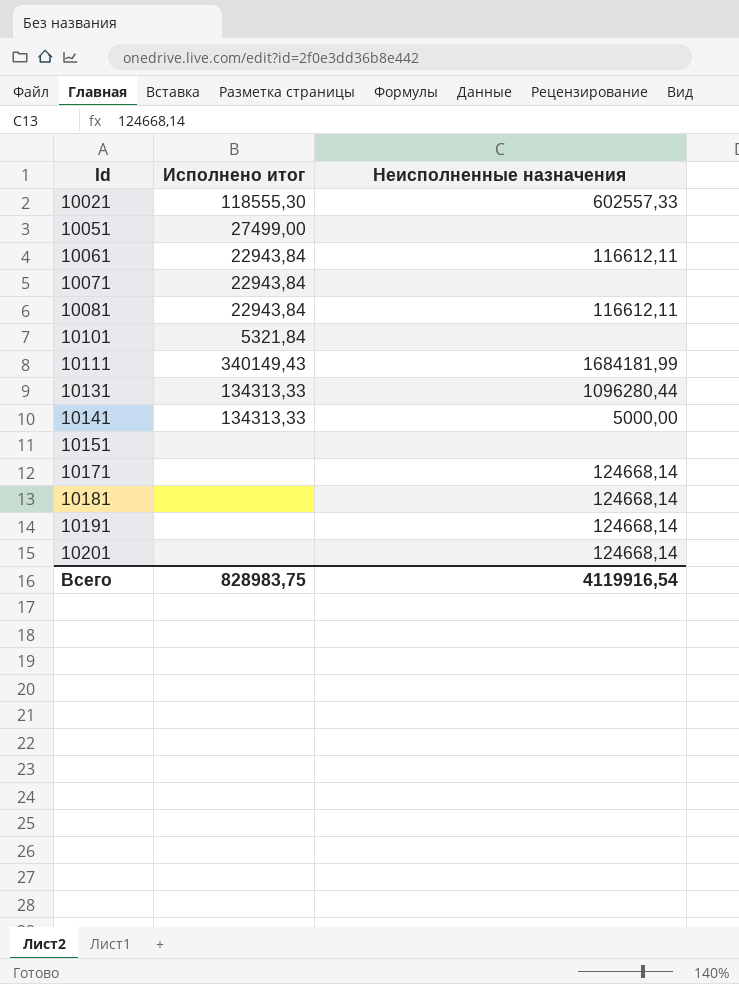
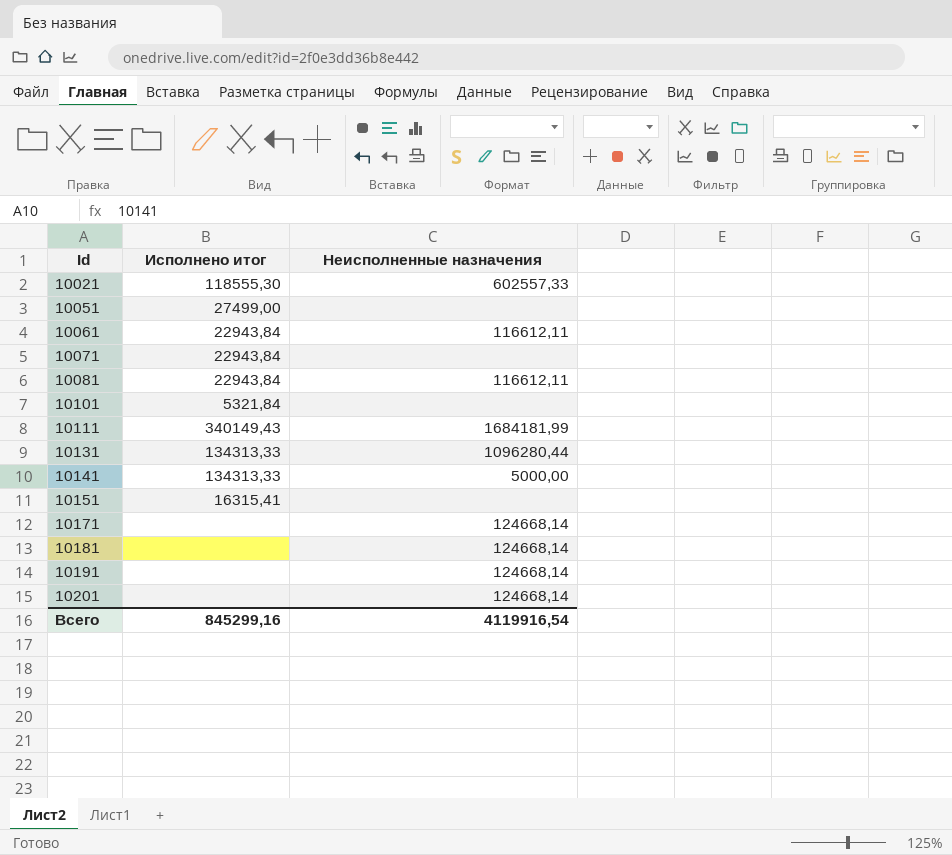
10151 | Исполнено итог: none -> 16315,41
Всего | Исполнено итог: 828983,75 -> 845299,16

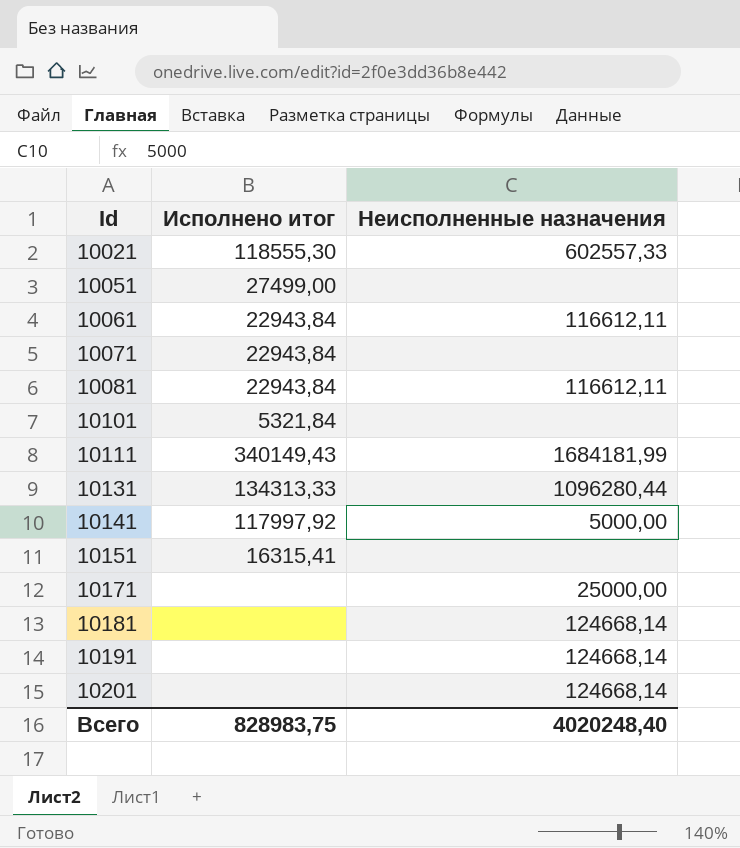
10141 | Исполнено итог: 134313,33 -> 117997,92
10171 | Неисполненные назначения: 124668,14 -> 25000,00
Всего | Исполнено итог: 845299,16 -> 828983,75
Всего | Неисполненные назначения: 4119916,54 -> 4020248,40

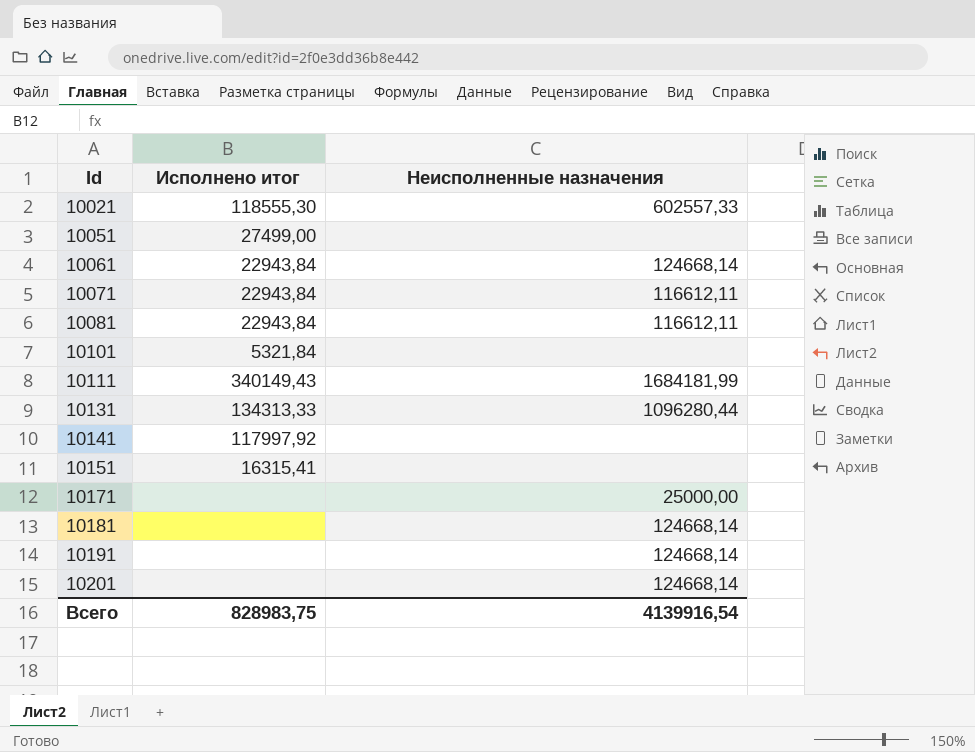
10061 | Неисполненные назначения: 116612,11 -> 124668,14
10071 | Неисполненные назначения: none -> 116612,11
10141 | Неисполненные назначения: 5000,00 -> none
Всего | Неисполненные назначения: 4020248,40 -> 4139916,54

